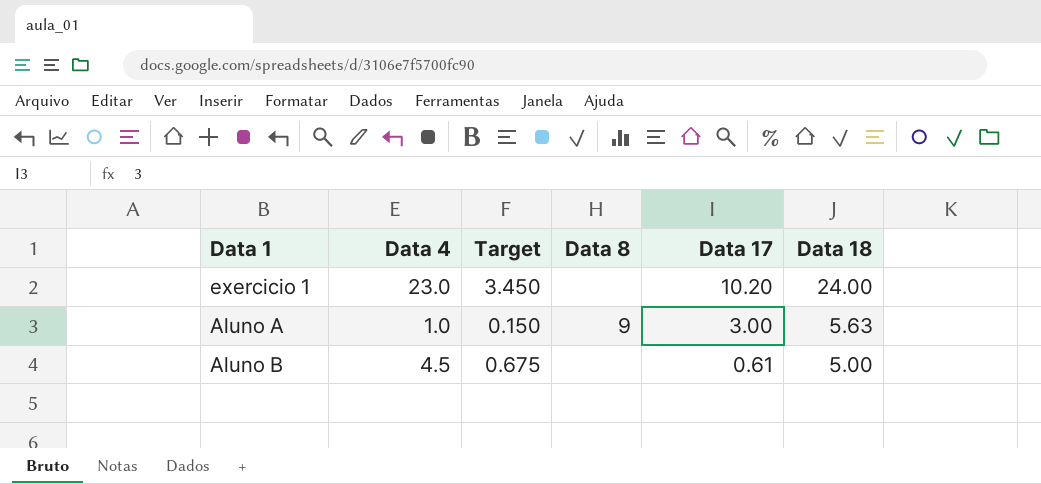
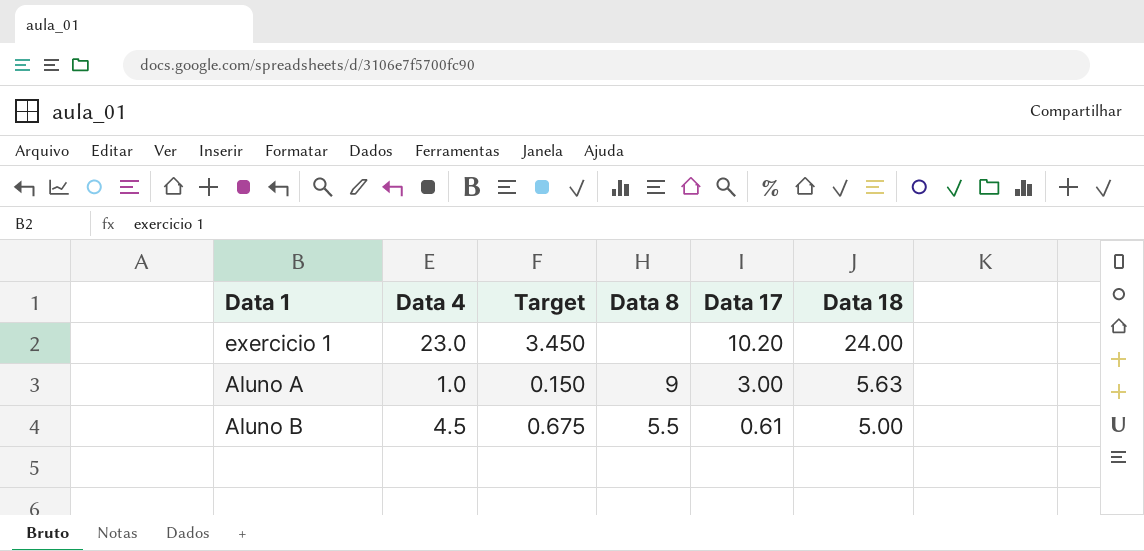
Aluno B | Data 8: none -> 5.5

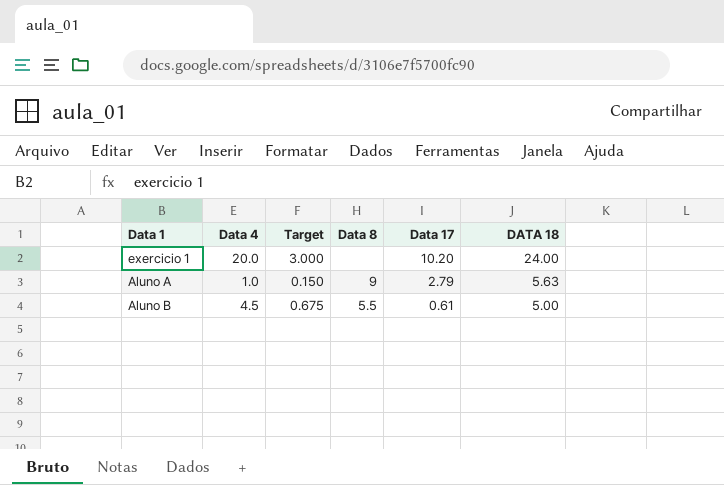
column name: Data 18 -> DATA 18
exercicio 1 | Data 4: 23.0 -> 20.0
exercicio 1 | Target: 3.450 -> 3.000
Aluno A | Data 17: 3.00 -> 2.79

